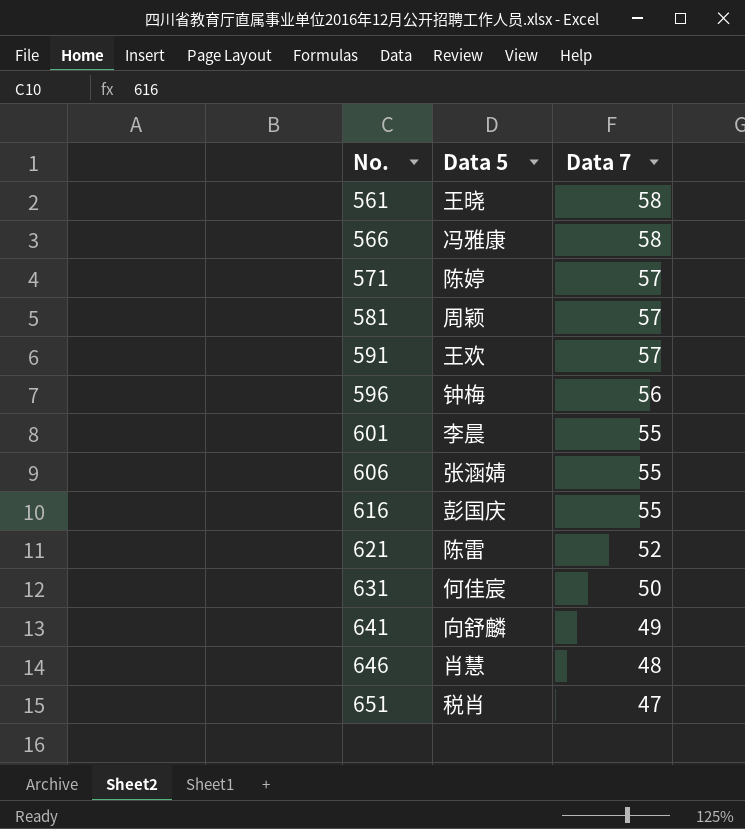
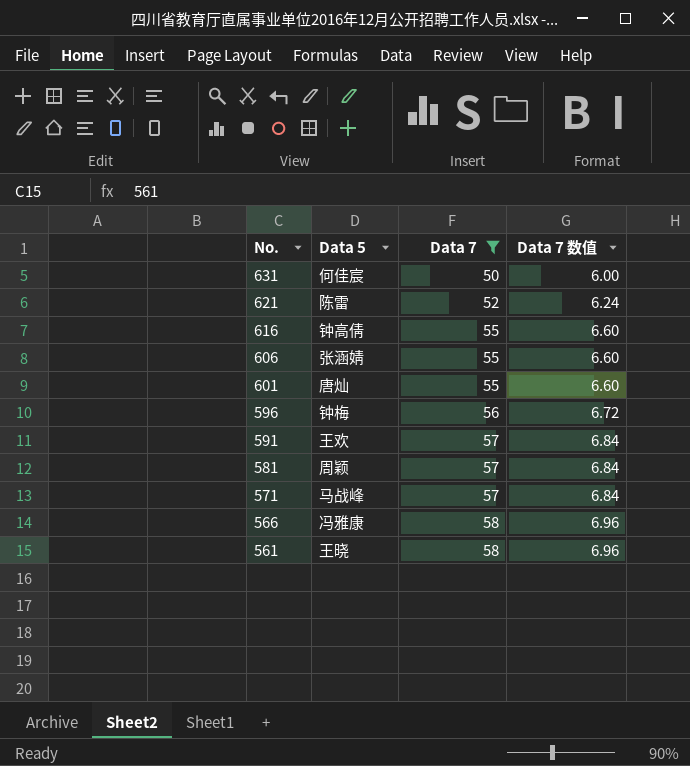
filter: none -> Data 7 >= 50
row order: No. ascending -> No. descending
column Data 7 数值 | formula: none -> [Data 7] * 0.12
616 | Data 5: 彭国庆 -> 钟高倩
601 | Data 5: 李晨 -> 唐灿
571 | Data 5: 陈婷 -> 马战峰

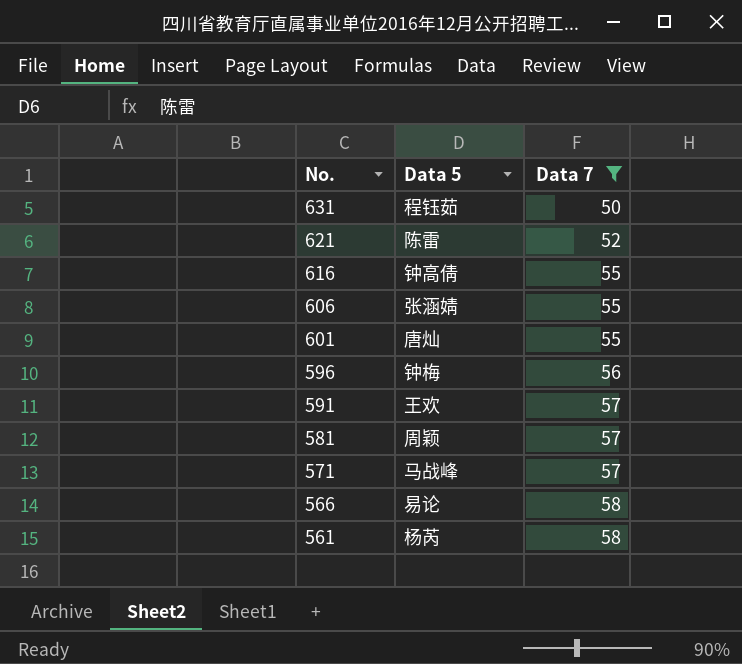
column Data 7 数值 | formula: [Data 7] * 0.12 -> none
631 | Data 5: 何佳宸 -> 程钰茹
566 | Data 5: 冯雅康 -> 易论
561 | Data 5: 王晓 -> 杨芮

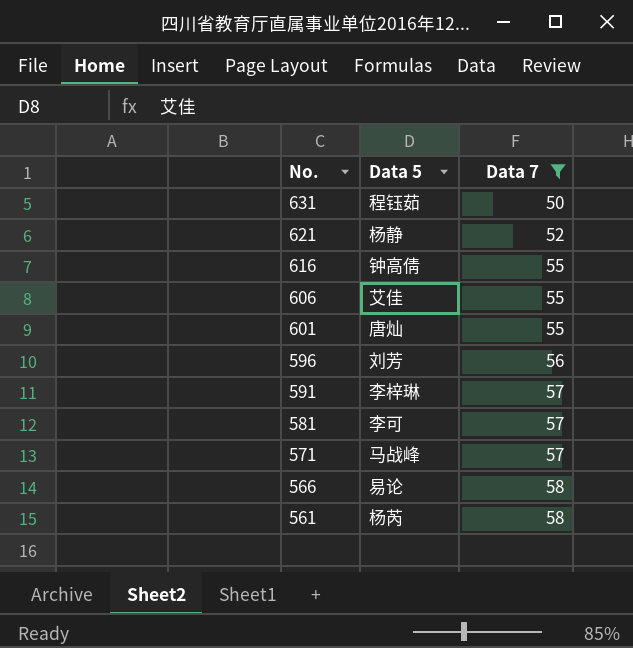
621 | Data 5: 陈雷 -> 杨静
606 | Data 5: 张涵婧 -> 艾佳
596 | Data 5: 钟梅 -> 刘芳
591 | Data 5: 王欢 -> 李梓琳
581 | Data 5: 周颖 -> 李可

